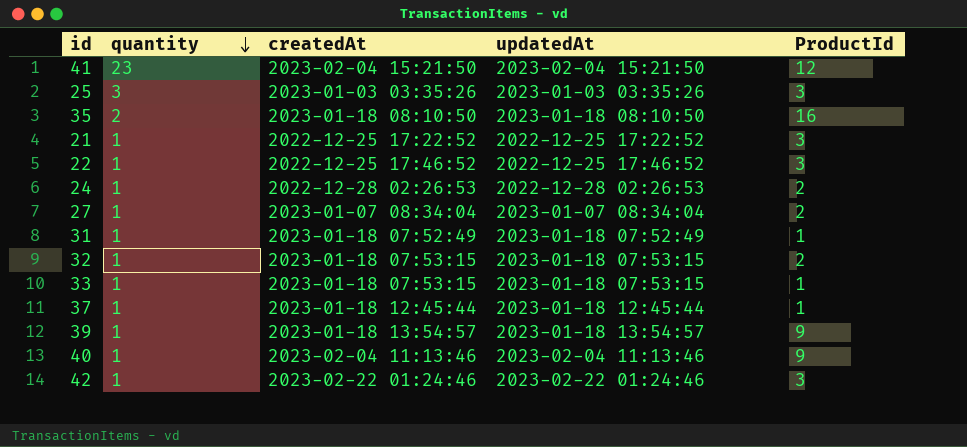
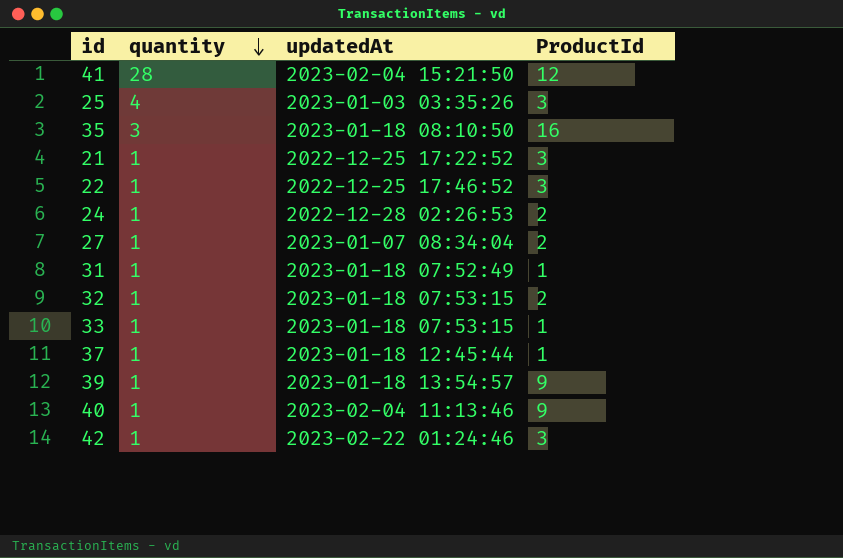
column createdAt | position: 3 -> none
41 | quantity: 23 -> 28
25 | quantity: 3 -> 4
35 | quantity: 2 -> 3

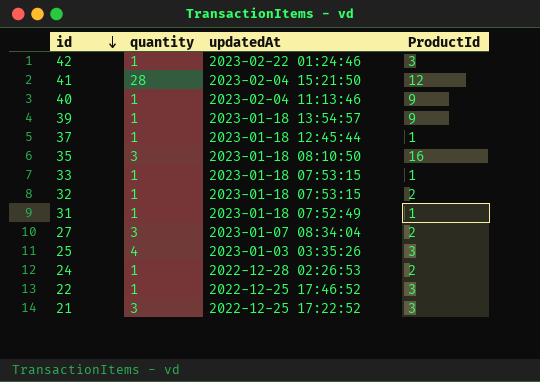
row order: quantity descending -> id descending
27 | quantity: 1 -> 3
21 | quantity: 1 -> 3

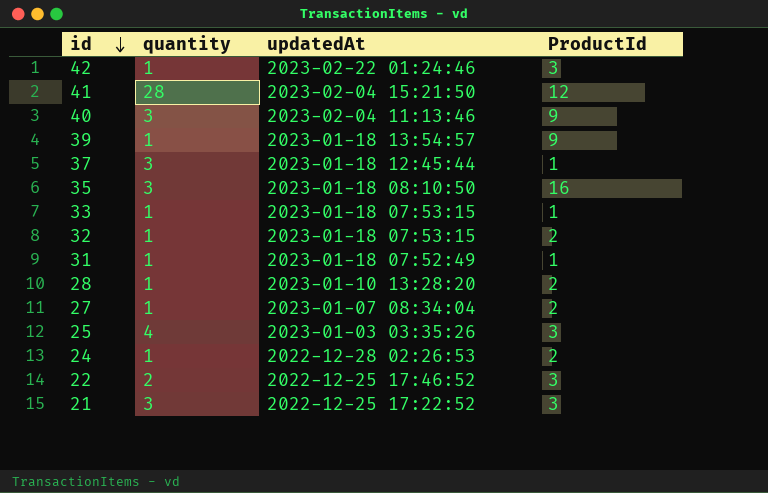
40 | quantity: 1 -> 3
37 | quantity: 1 -> 3
row 28: none -> 1 | 2023-01-10 13:28:20 | 2
27 | quantity: 3 -> 1
22 | quantity: 1 -> 2

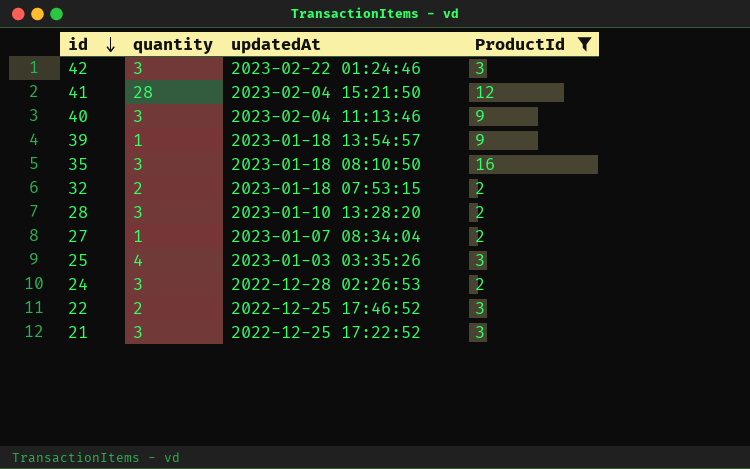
filter: none -> ProductId != 1
42 | quantity: 1 -> 3
32 | quantity: 1 -> 2
28 | quantity: 1 -> 3
24 | quantity: 1 -> 3

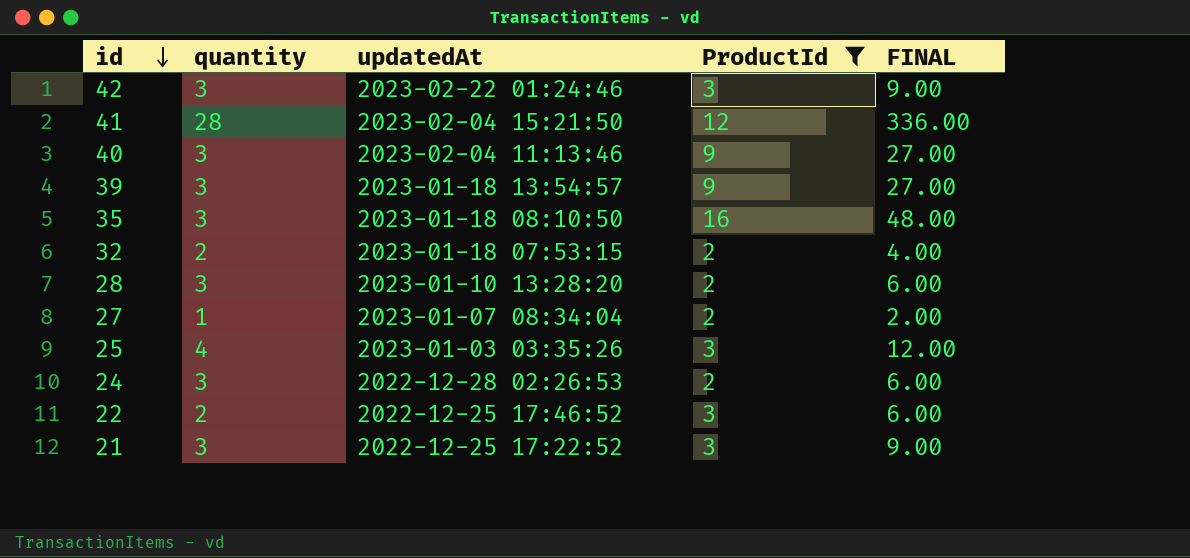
column FINAL | formula: none -> [quantity] * [ProductId]
39 | quantity: 1 -> 3

